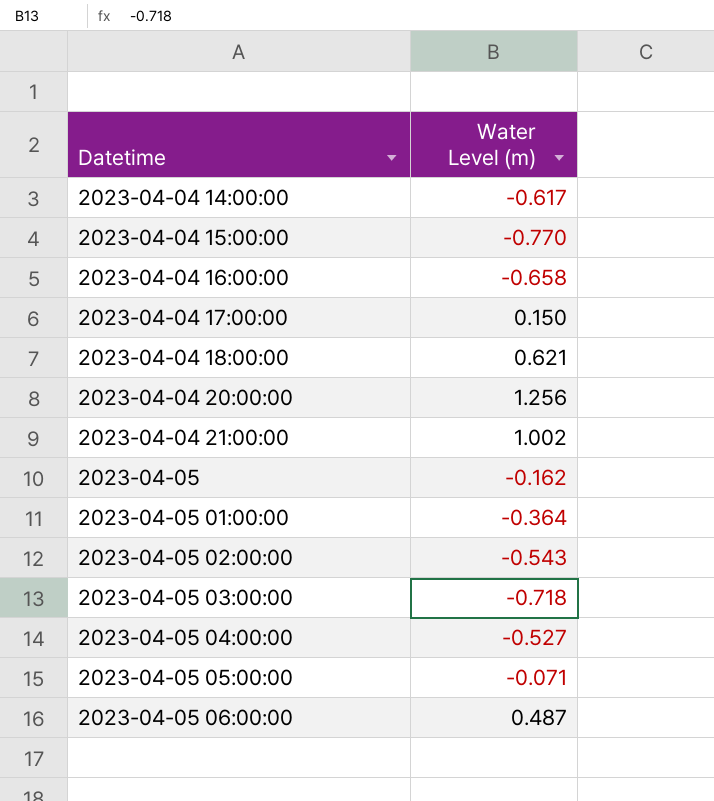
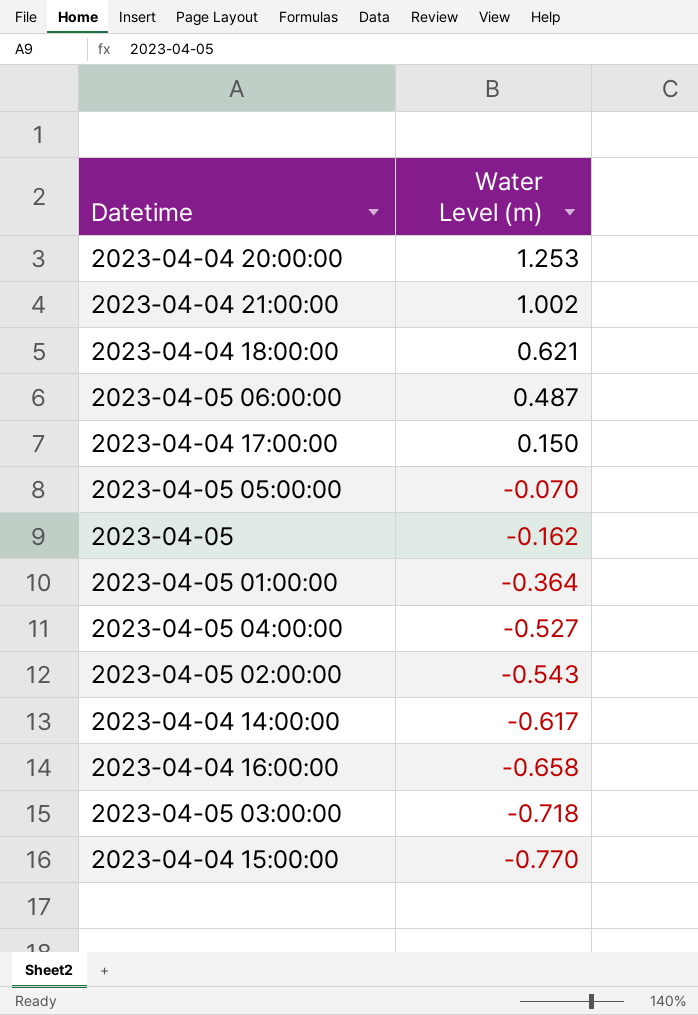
row order: Datetime ascending -> Water Level (m) descending
2023-04-04 20:00:00 | Water Level (m): 1.256 -> 1.253
2023-04-05 05:00:00 | Water Level (m): -0.071 -> -0.070

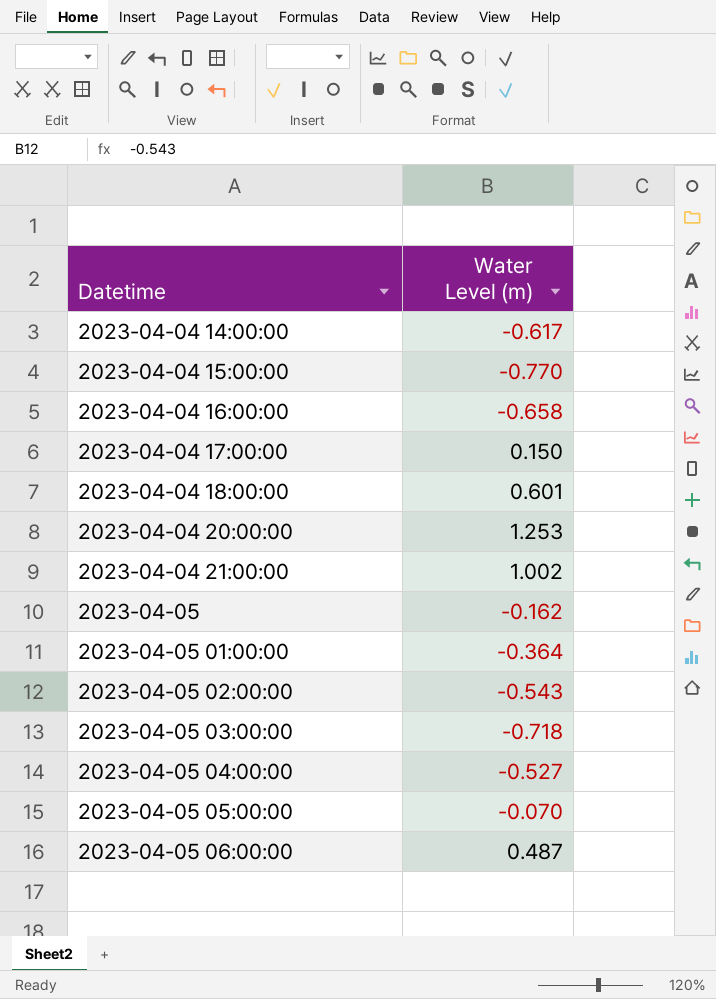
row order: Water Level (m) descending -> Datetime ascending
2023-04-04 18:00:00 | Water Level (m): 0.621 -> 0.601

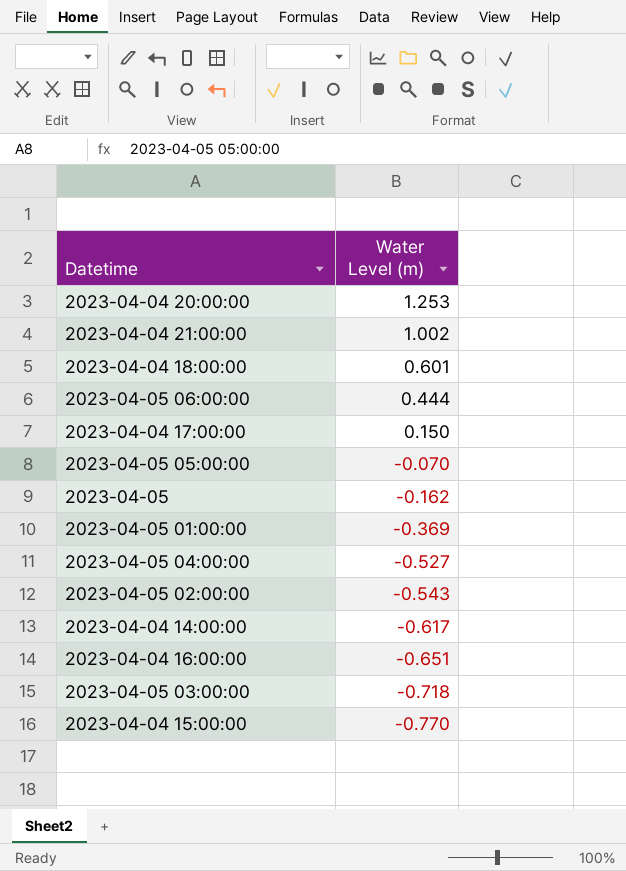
row order: Datetime ascending -> Water Level (m) descending
2023-04-05 06:00:00 | Water Level (m): 0.487 -> 0.444
2023-04-05 01:00:00 | Water Level (m): -0.364 -> -0.369
2023-04-04 16:00:00 | Water Level (m): -0.658 -> -0.651

